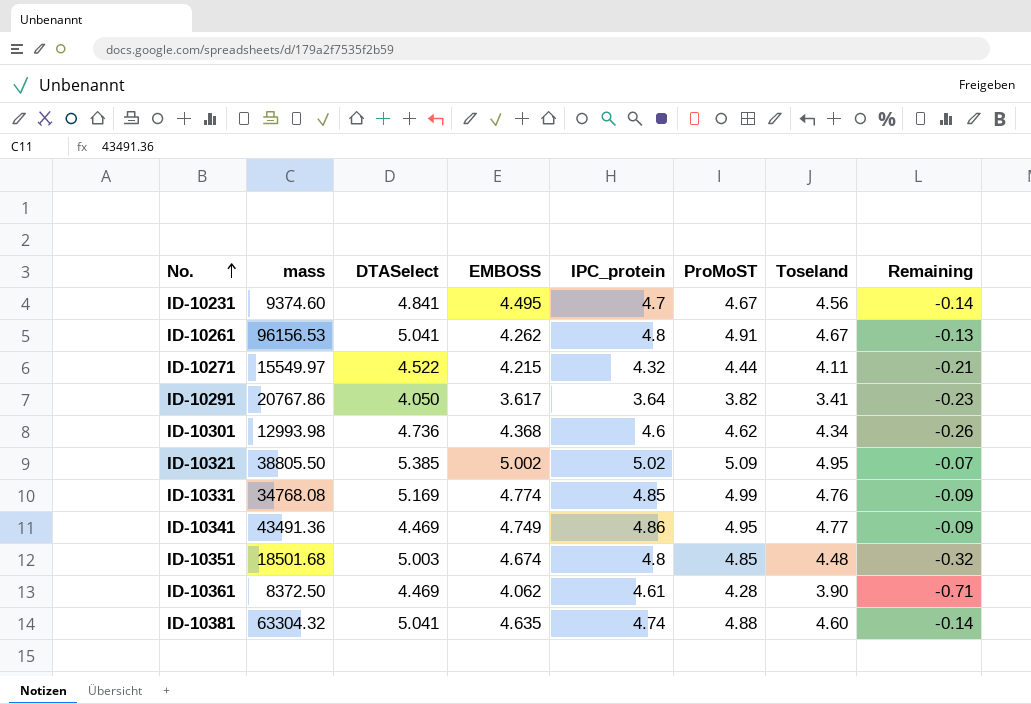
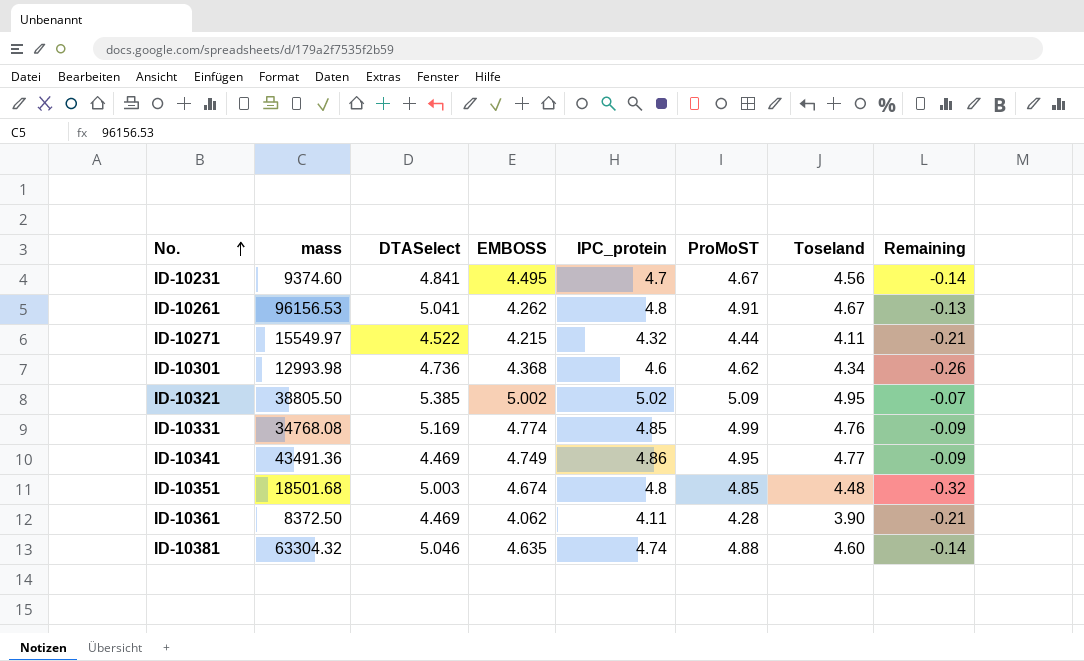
row ID-10291: 20767.86 | 4.050 | 3.617 | 3.64 | 3.82 | 3.41 | -0.23 -> none
ID-10361 | IPC_protein: 4.61 -> 4.11
ID-10361 | Remaining: -0.71 -> -0.21
ID-10381 | DTASelect: 5.041 -> 5.046

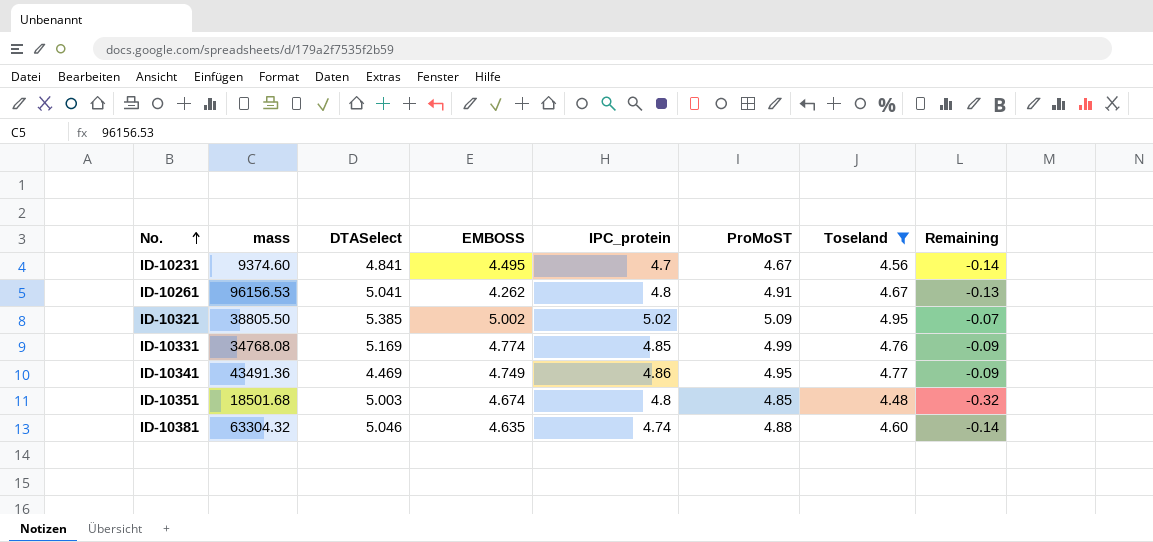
filter: none -> Toseland >= 4.48

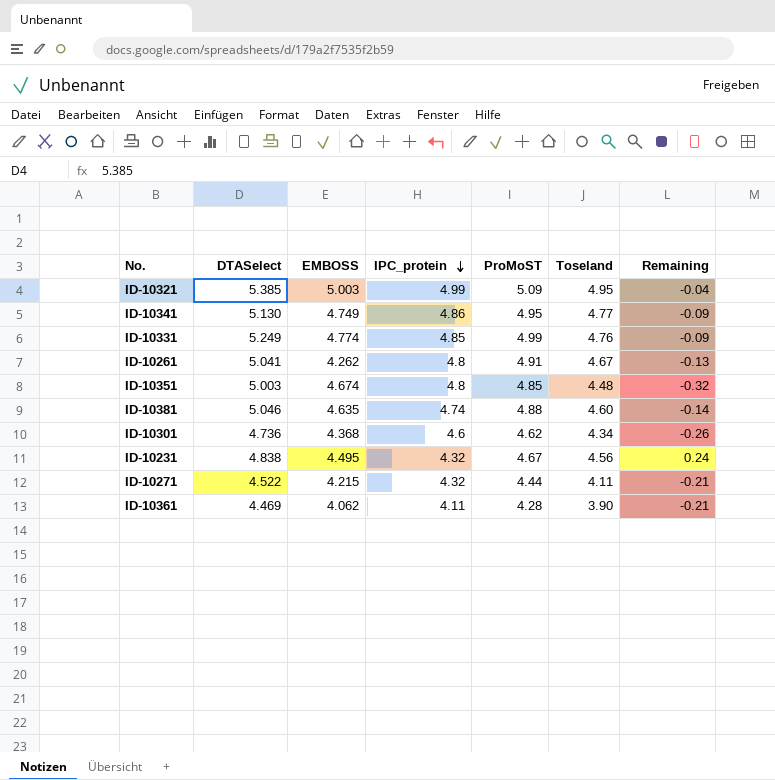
filter: Toseland >= 4.48 -> none
row order: No. ascending -> IPC_protein descending
column mass | position: 2 -> none
ID-10321 | EMBOSS: 5.002 -> 5.003
ID-10321 | IPC_protein: 5.02 -> 4.99
ID-10321 | Remaining: -0.07 -> -0.04
ID-10341 | DTASelect: 4.469 -> 5.130
ID-10331 | DTASelect: 5.169 -> 5.249
ID-10231 | DTASelect: 4.841 -> 4.838
ID-10231 | IPC_protein: 4.7 -> 4.32
ID-10231 | Remaining: -0.14 -> 0.24

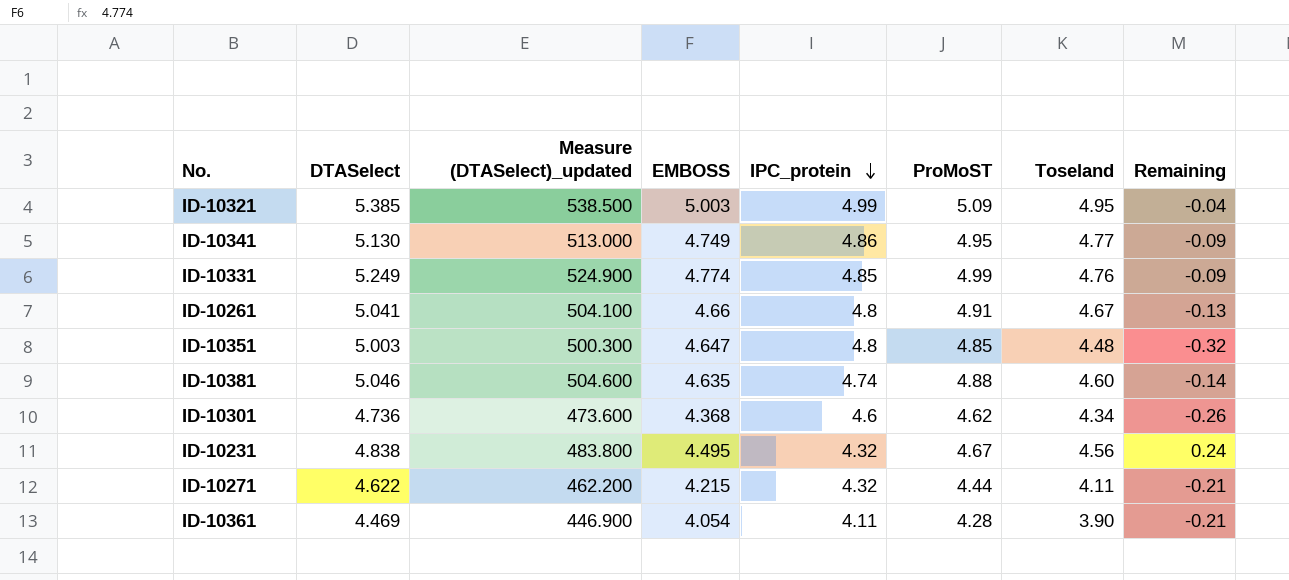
column Measure (DTASelect)_updated | formula: none -> [DTASelect] * 100
ID-10261 | EMBOSS: 4.262 -> 4.66
ID-10351 | EMBOSS: 4.674 -> 4.647
ID-10271 | DTASelect: 4.522 -> 4.622
ID-10361 | EMBOSS: 4.062 -> 4.054

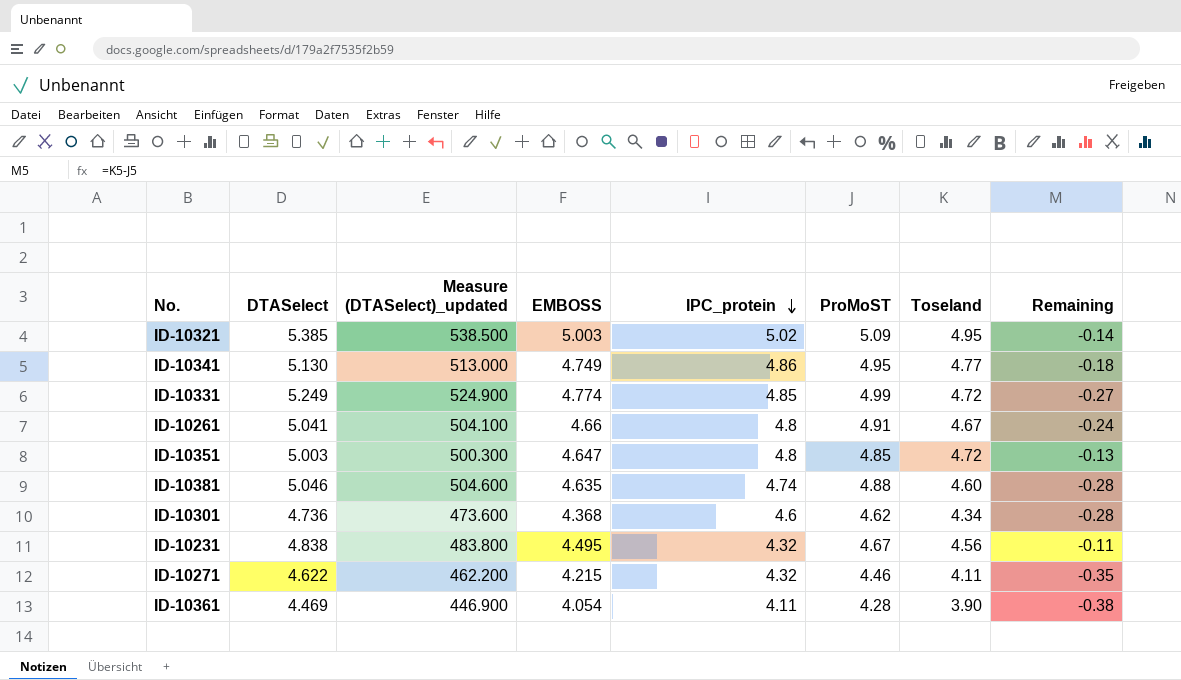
column Remaining | formula: [Toseland] - [IPC_protein] -> [Toseland] - [ProMoST]
ID-10321 | IPC_protein: 4.99 -> 5.02
ID-10331 | Toseland: 4.76 -> 4.72
ID-10351 | Toseland: 4.48 -> 4.72
ID-10271 | ProMoST: 4.44 -> 4.46

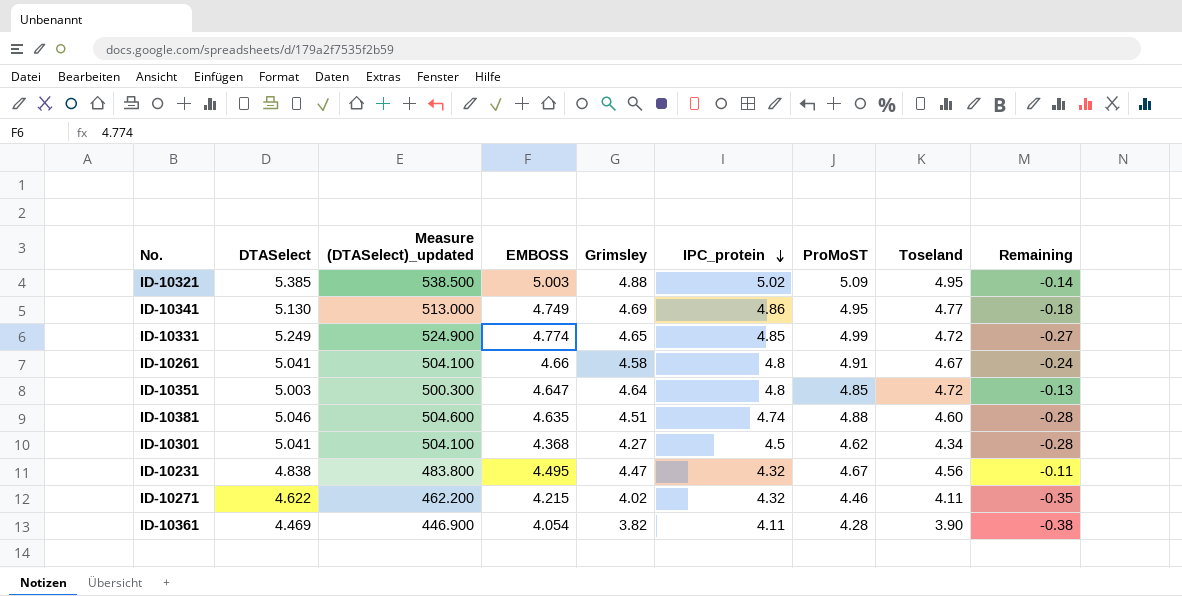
column Grimsley | position: none -> 5
ID-10301 | DTASelect: 4.736 -> 5.041
ID-10301 | Measure (DTASelect)_updated: 473.600 -> 504.100
ID-10301 | IPC_protein: 4.6 -> 4.5

